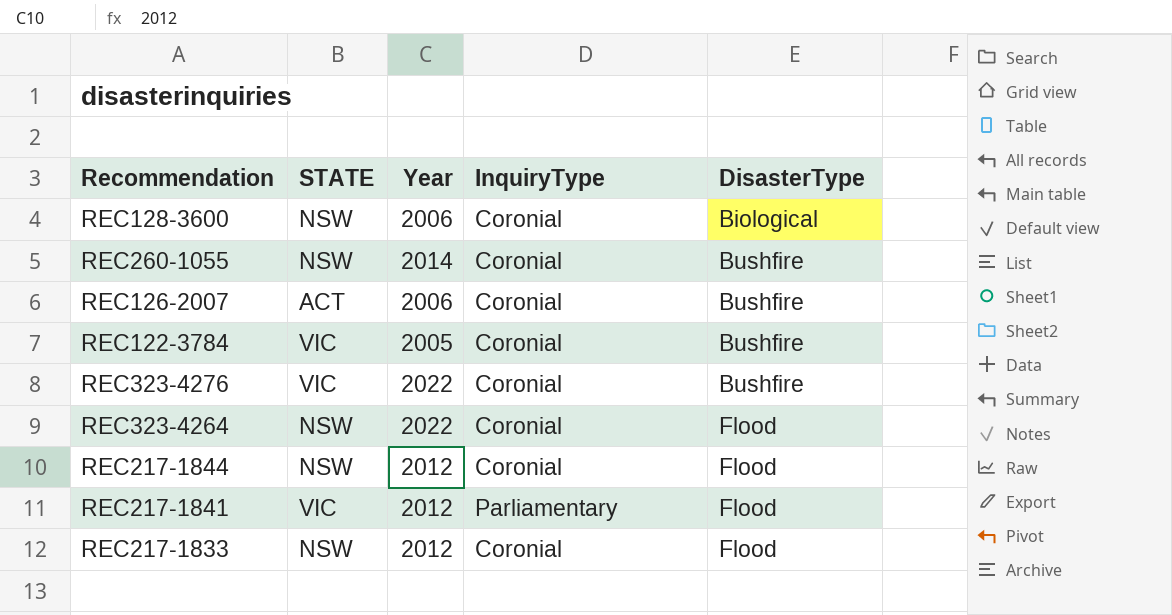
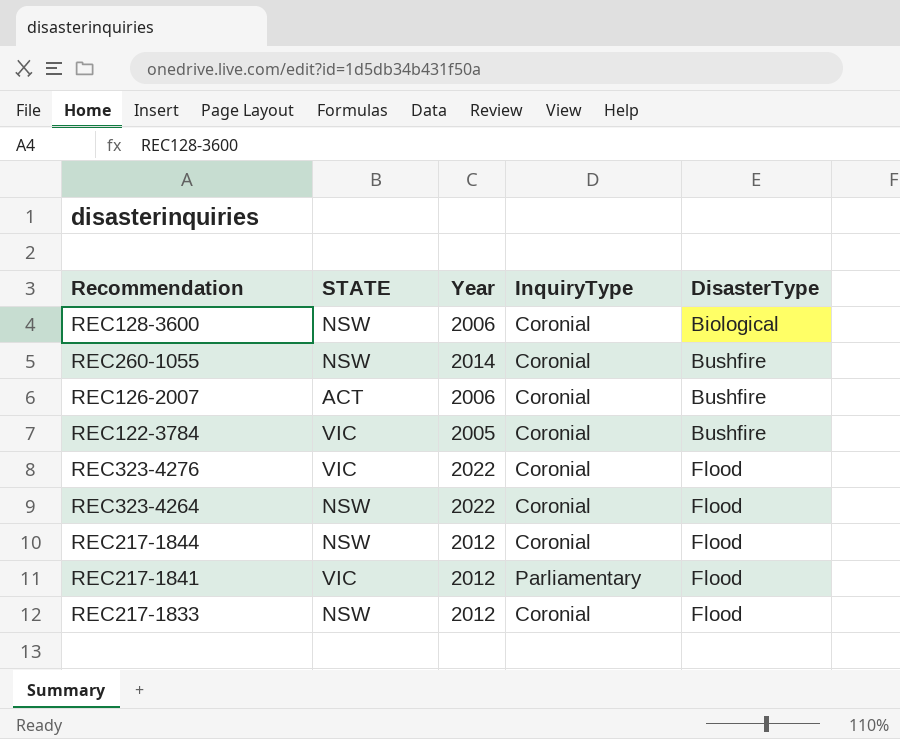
REC323-4276 | DisasterType: Bushfire -> Flood

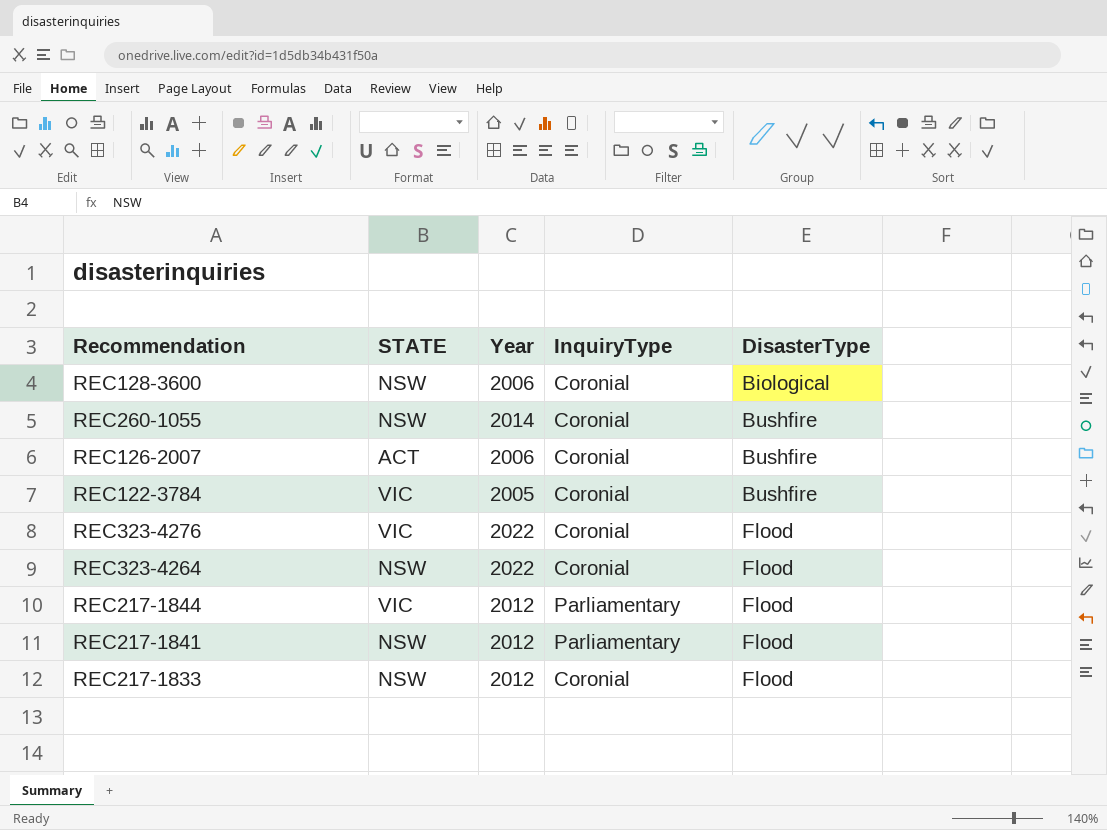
REC217-1844 | STATE: NSW -> VIC
REC217-1844 | InquiryType: Coronial -> Parliamentary
REC217-1841 | STATE: VIC -> NSW

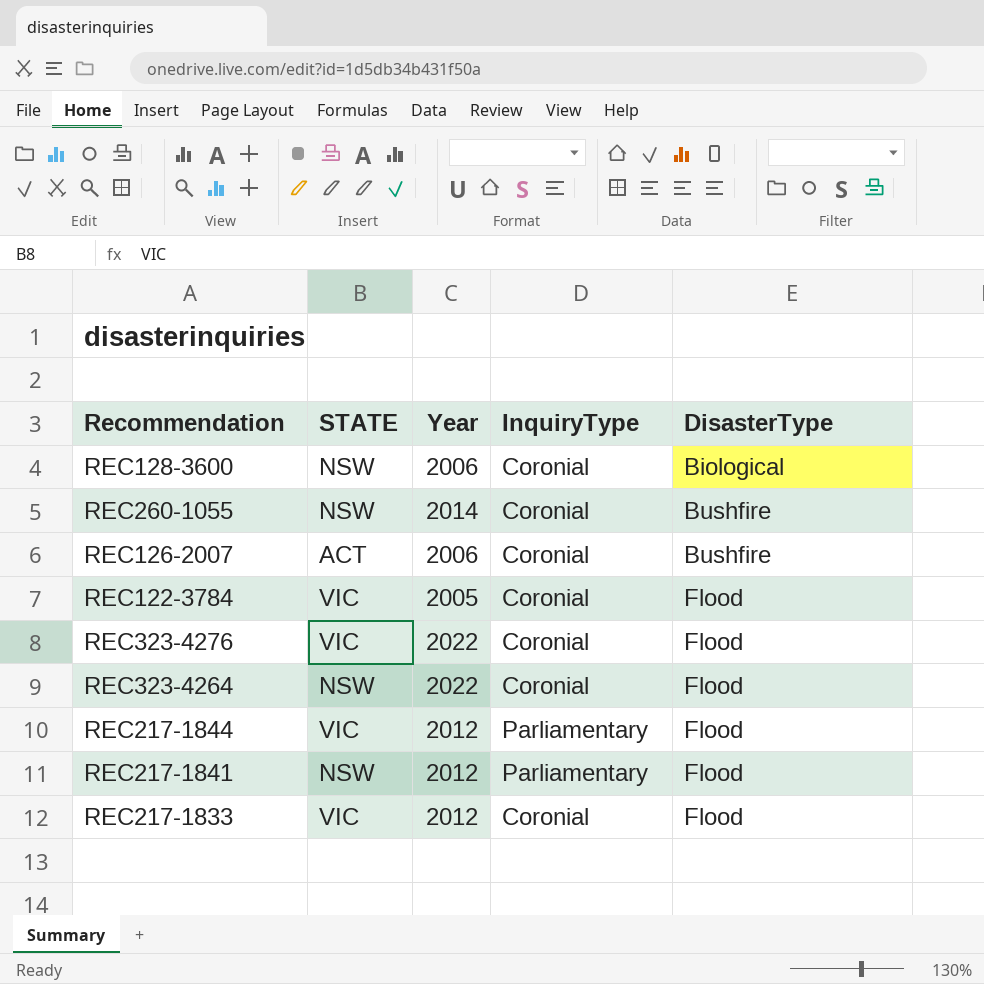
REC122-3784 | DisasterType: Bushfire -> Flood
REC217-1833 | STATE: NSW -> VIC

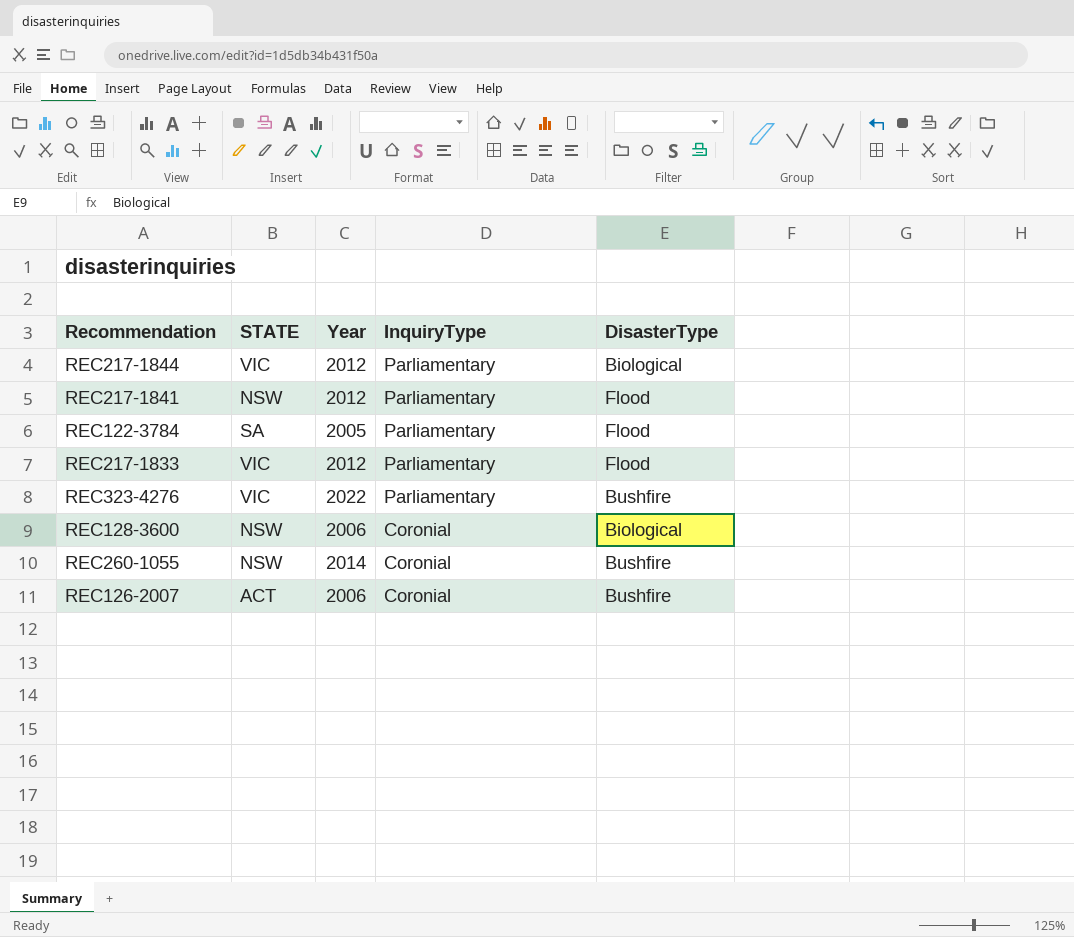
row order: DisasterType ascending -> InquiryType descending
row REC323-4264: NSW | 2022 | Coronial | Flood -> none
REC217-1844 | DisasterType: Flood -> Biological
REC122-3784 | STATE: VIC -> SA
REC122-3784 | InquiryType: Coronial -> Parliamentary
REC217-1833 | InquiryType: Coronial -> Parliamentary
REC323-4276 | InquiryType: Coronial -> Parliamentary
REC323-4276 | DisasterType: Flood -> Bushfire

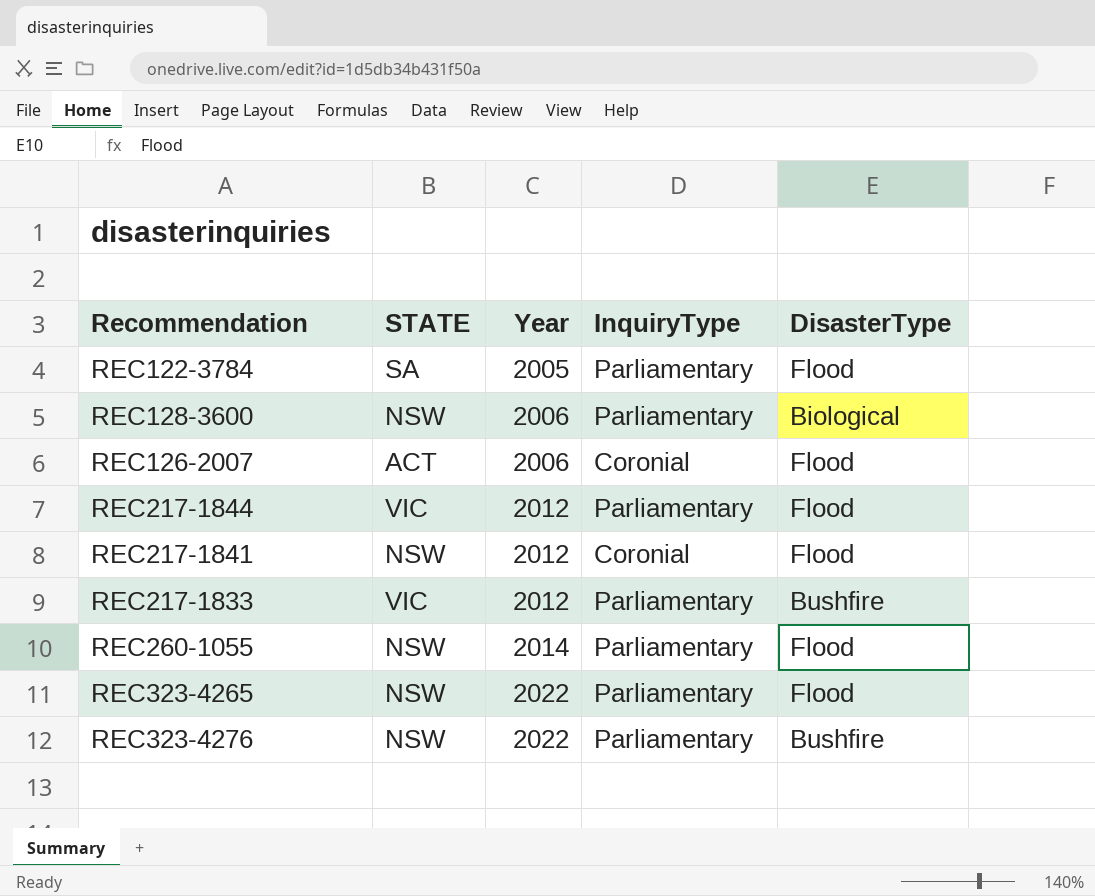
row order: InquiryType descending -> Year ascending
REC128-3600 | InquiryType: Coronial -> Parliamentary
REC126-2007 | DisasterType: Bushfire -> Flood
REC217-1844 | DisasterType: Biological -> Flood
REC217-1841 | InquiryType: Parliamentary -> Coronial
REC217-1833 | DisasterType: Flood -> Bushfire
REC260-1055 | InquiryType: Coronial -> Parliamentary
REC260-1055 | DisasterType: Bushfire -> Flood
row REC323-4265: none -> NSW | 2022 | Parliamentary | Flood
REC323-4276 | STATE: VIC -> NSW

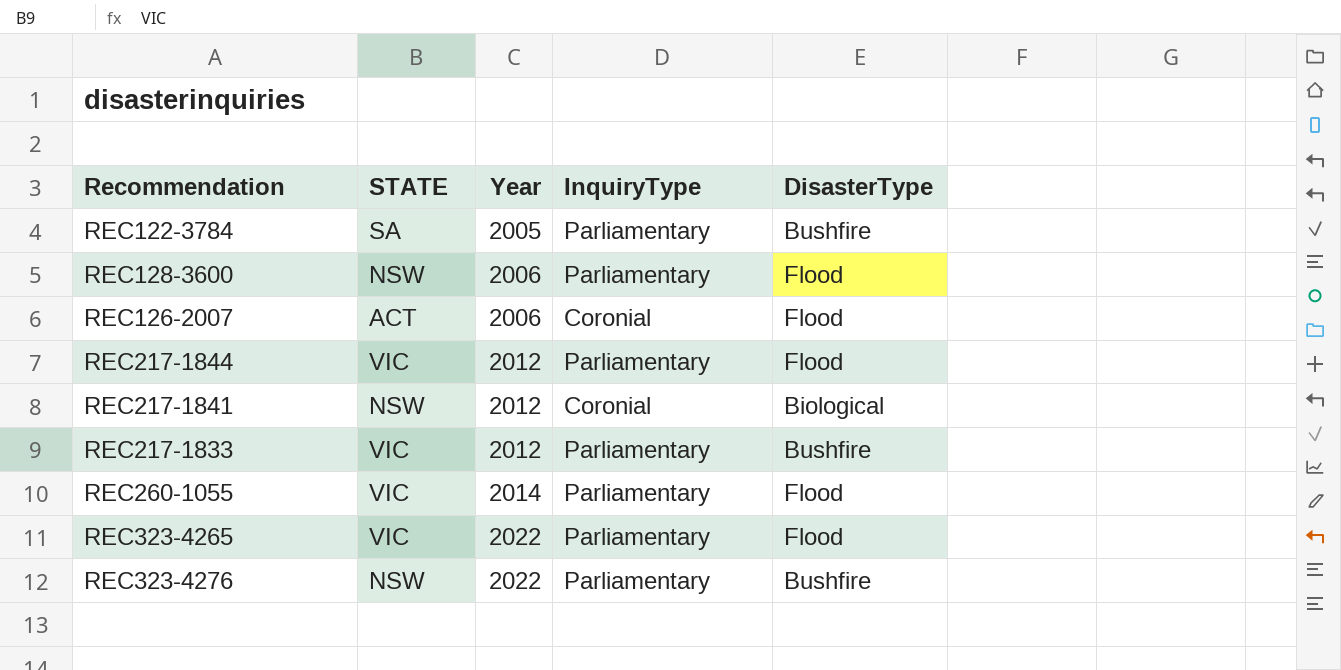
REC122-3784 | DisasterType: Flood -> Bushfire
REC128-3600 | DisasterType: Biological -> Flood
REC217-1841 | DisasterType: Flood -> Biological
REC260-1055 | STATE: NSW -> VIC
REC323-4265 | STATE: NSW -> VIC

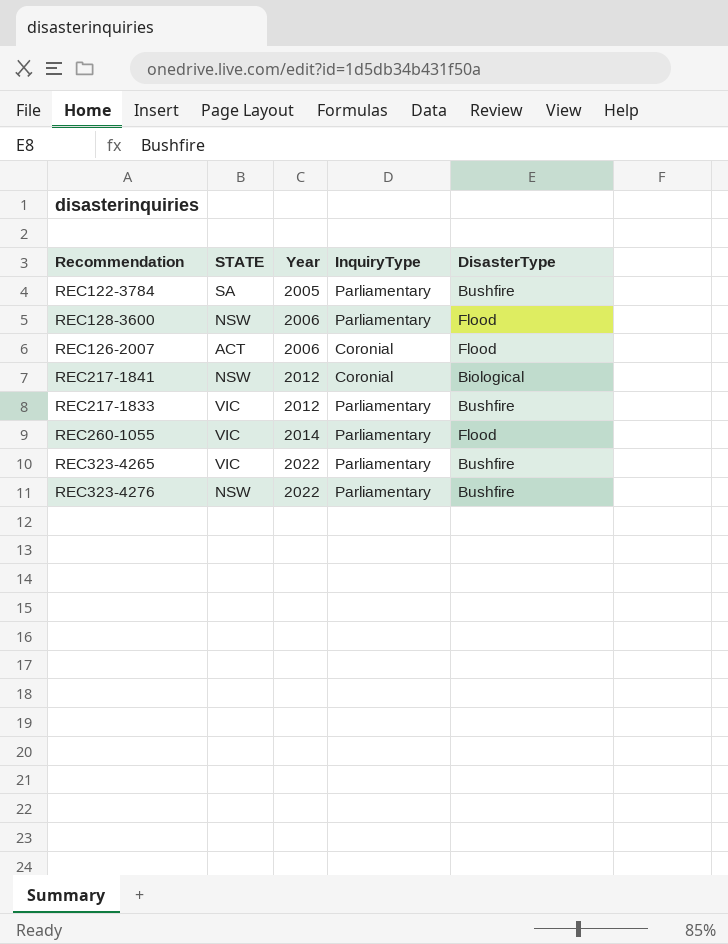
row REC217-1844: VIC | 2012 | Parliamentary | Flood -> none
REC323-4265 | DisasterType: Flood -> Bushfire

